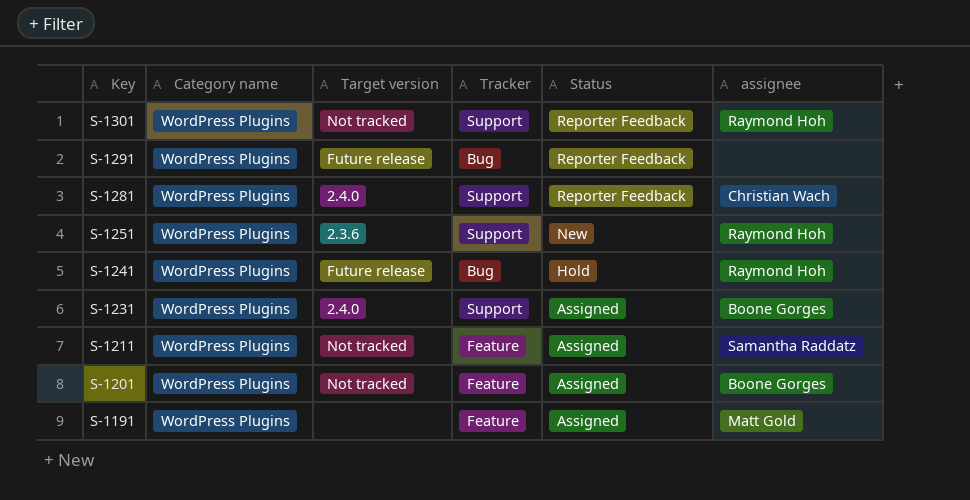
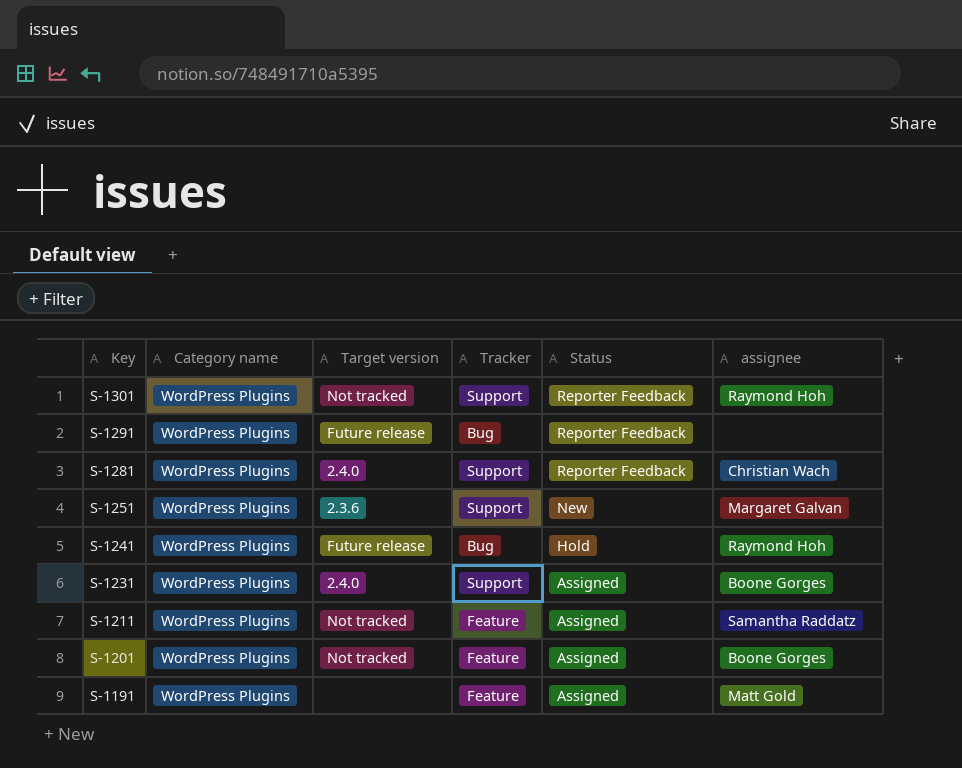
S-1251 | assignee: Raymond Hoh -> Margaret Galvan

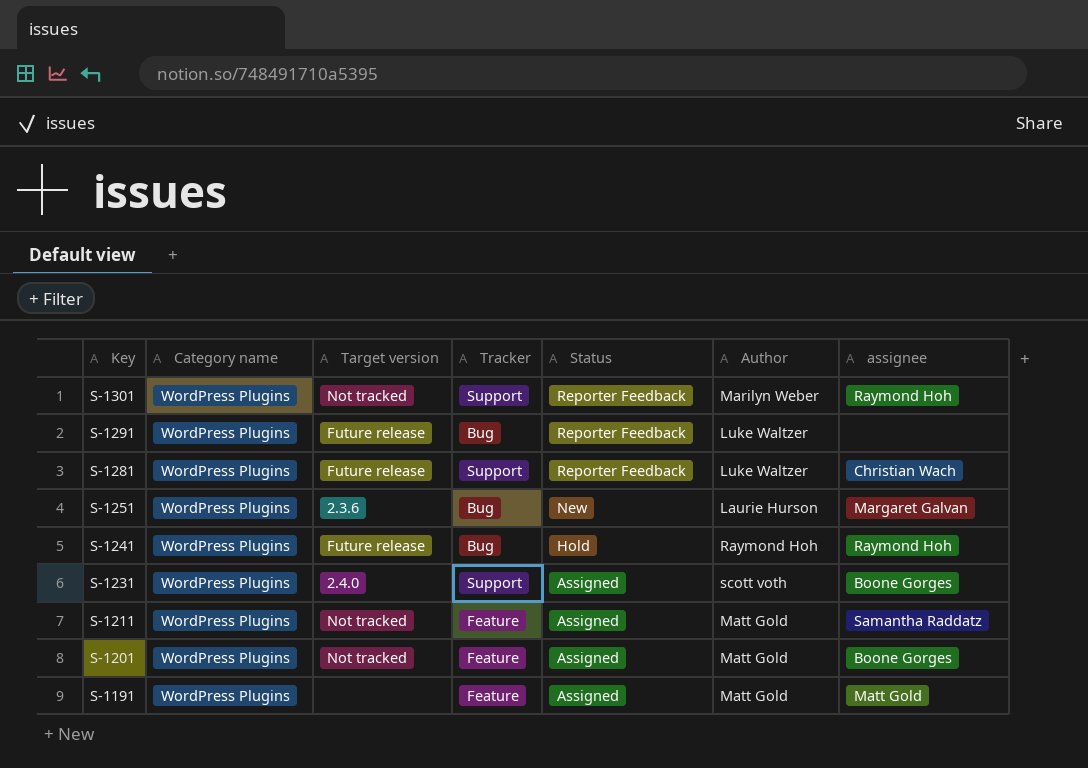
column Author | position: none -> 6
S-1281 | Target version: 2.4.0 -> Future release
S-1251 | Tracker: Support -> Bug

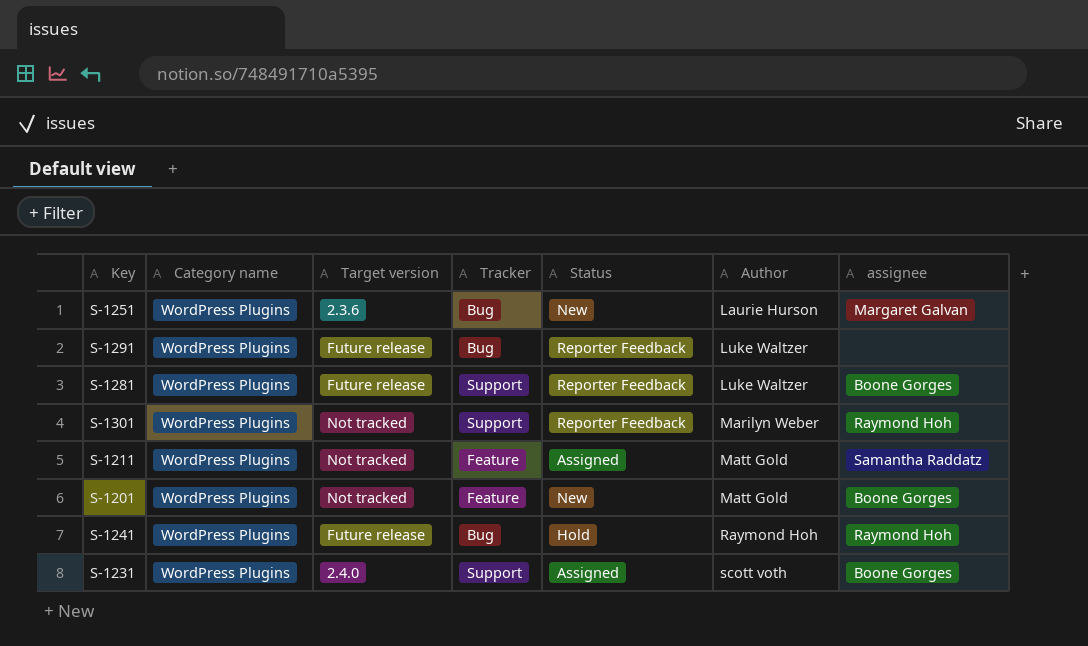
row order: Key descending -> Author ascending
row S-1191: WordPress Plugins | none | Feature | Assigned | Matt Gold | Matt Gold -> none
S-1281 | assignee: Christian Wach -> Boone Gorges
S-1201 | Status: Assigned -> New

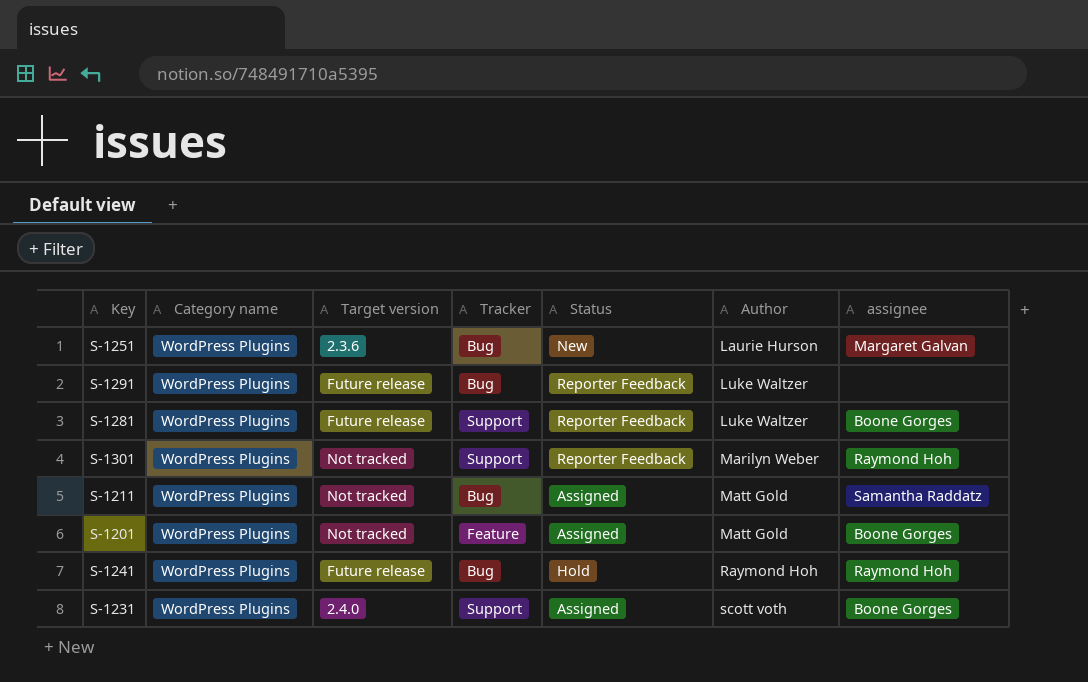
S-1211 | Tracker: Feature -> Bug
S-1201 | Status: New -> Assigned

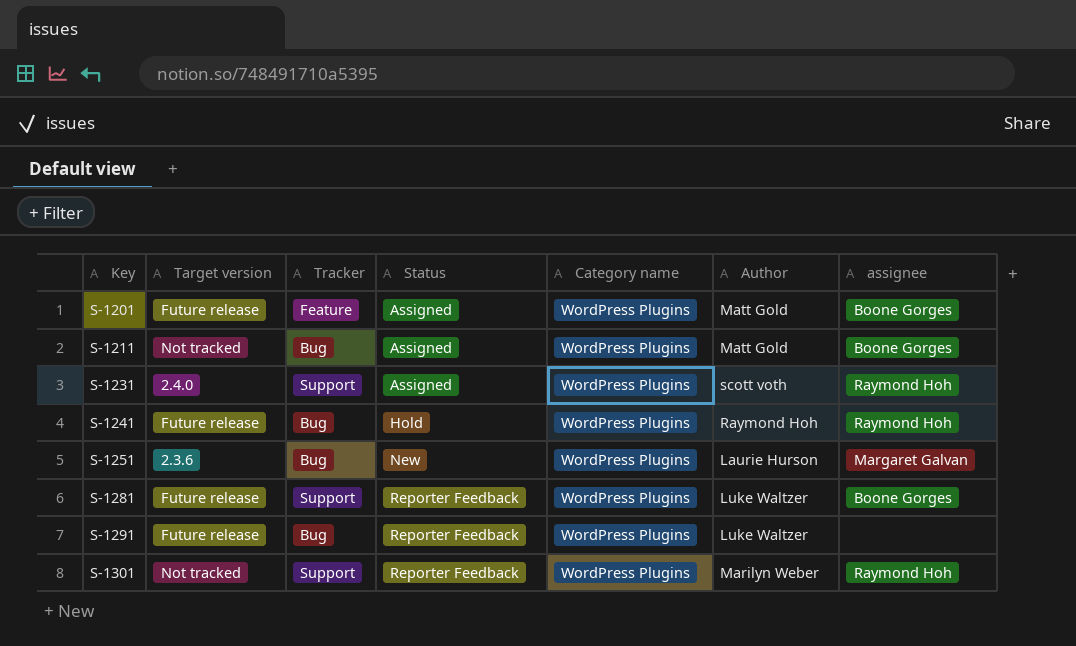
row order: Author ascending -> Key ascending
column Category name | position: 2 -> 5
S-1201 | Target version: Not tracked -> Future release
S-1211 | assignee: Samantha Raddatz -> Boone Gorges
S-1231 | assignee: Boone Gorges -> Raymond Hoh

